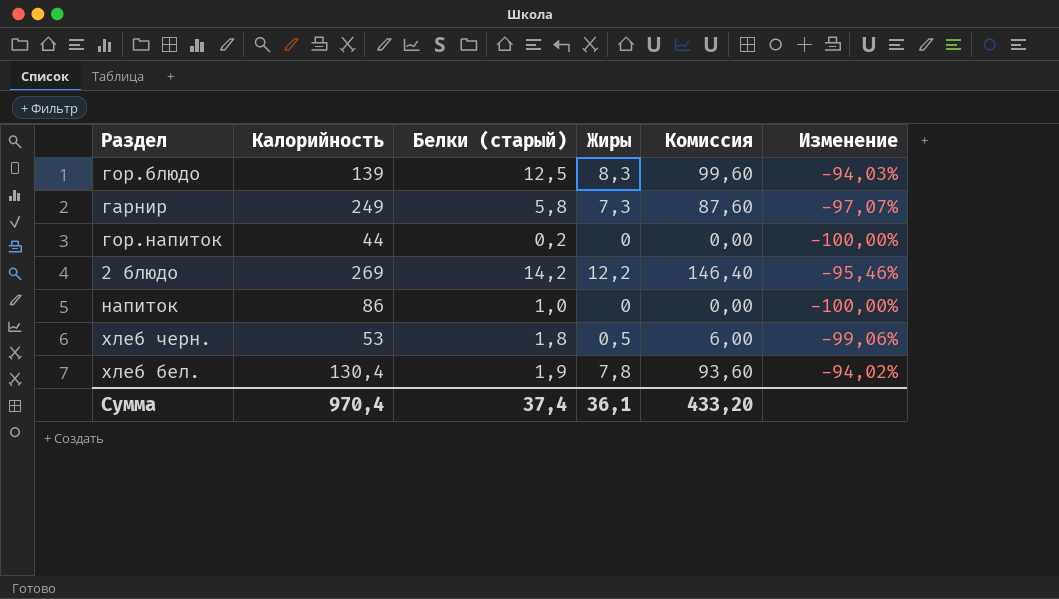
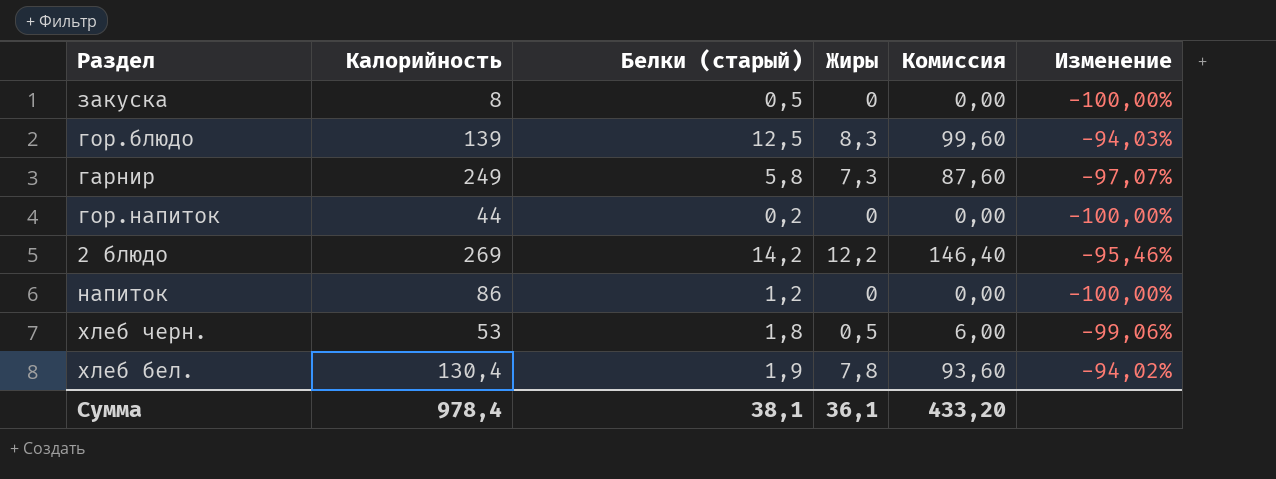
row закуска: none -> 8 | 0,5 | 0 | 0,00 | -100,00%
напиток | Белки (старый): 1,0 -> 1,2
Сумма | Калорийность: 970,4 -> 978,4
Сумма | Белки (старый): 37,4 -> 38,1

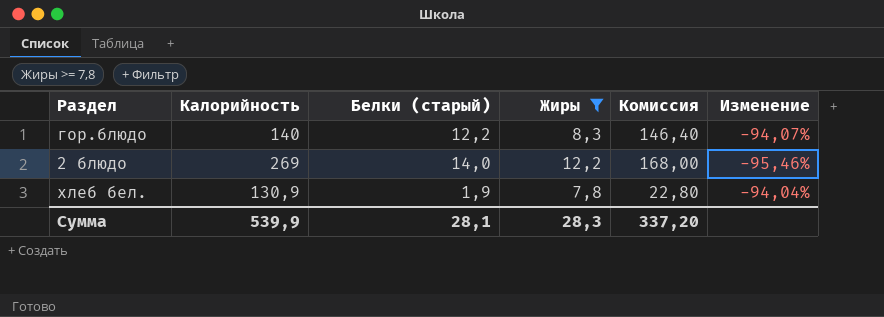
filter: none -> Жиры >= 7,8
column Комиссия | formula: [Жиры] * 12 -> [Белки (старый)] * 12
гор.блюдо | Калорийность: 139 -> 140
гор.блюдо | Белки (старый): 12,5 -> 12,2
гор.блюдо | Изменение: -94,03% -> -94,07%
2 блюдо | Белки (старый): 14,2 -> 14,0
хлеб бел. | Калорийность: 130,4 -> 130,9
хлеб бел. | Изменение: -94,02% -> -94,04%
Сумма | Калорийность: 978,4 -> 539,9
Сумма | Белки (старый): 38,1 -> 28,1
Сумма | Жиры: 36,1 -> 28,3
Сумма | Комиссия: 433,20 -> 337,20

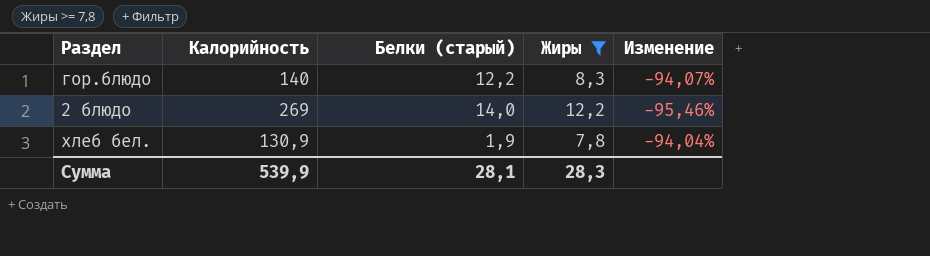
column Комиссия | formula: [Белки (старый)] * 12 -> none

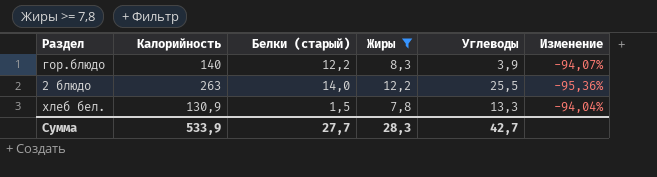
column Углеводы | position: none -> 5
2 блюдо | Калорийность: 269 -> 263
2 блюдо | Изменение: -95,46% -> -95,36%
хлеб бел. | Белки (старый): 1,9 -> 1,5
Сумма | Калорийность: 539,9 -> 533,9
Сумма | Белки (старый): 28,1 -> 27,7

